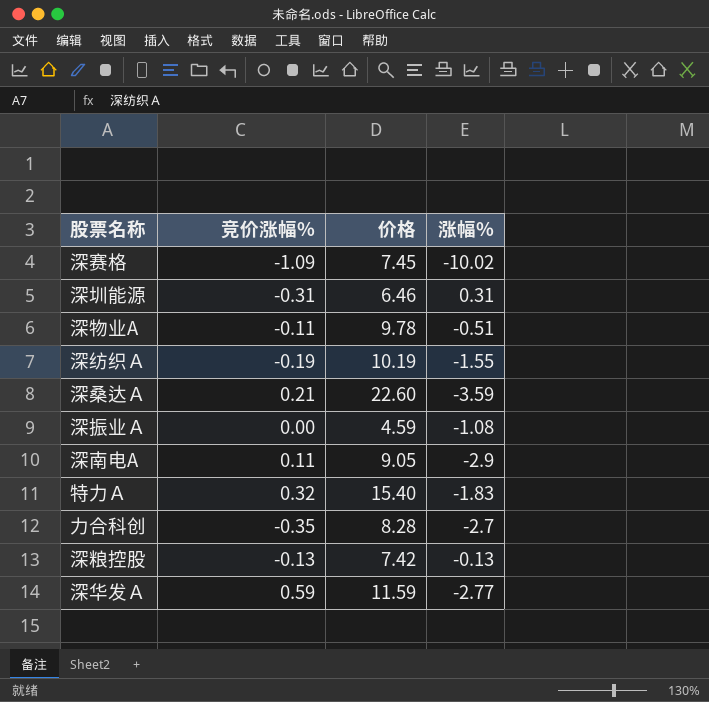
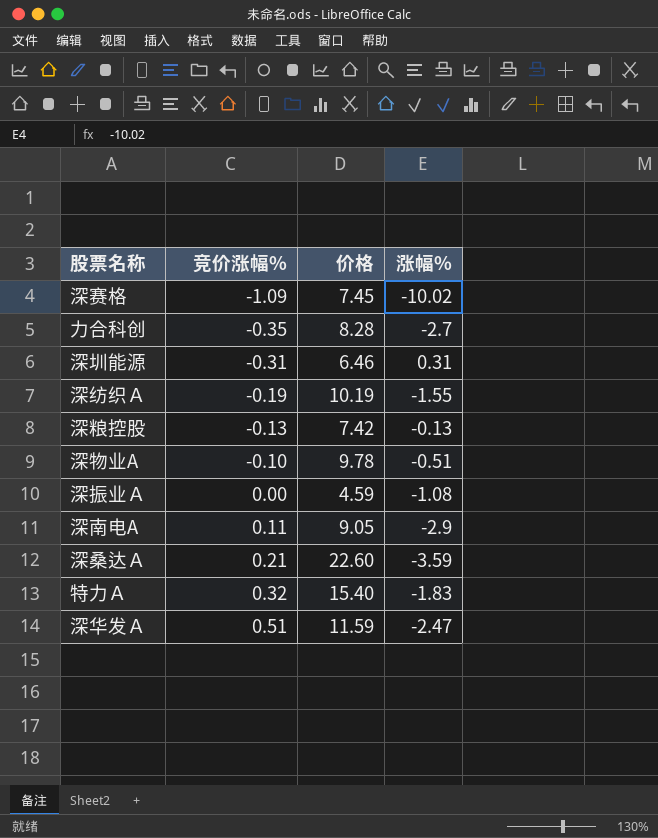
row order: none -> 竞价涨幅% ascending
深物业A | 竞价涨幅%: -0.11 -> -0.10
深华发Ａ | 竞价涨幅%: 0.59 -> 0.51
深华发Ａ | 涨幅%: -2.77 -> -2.47

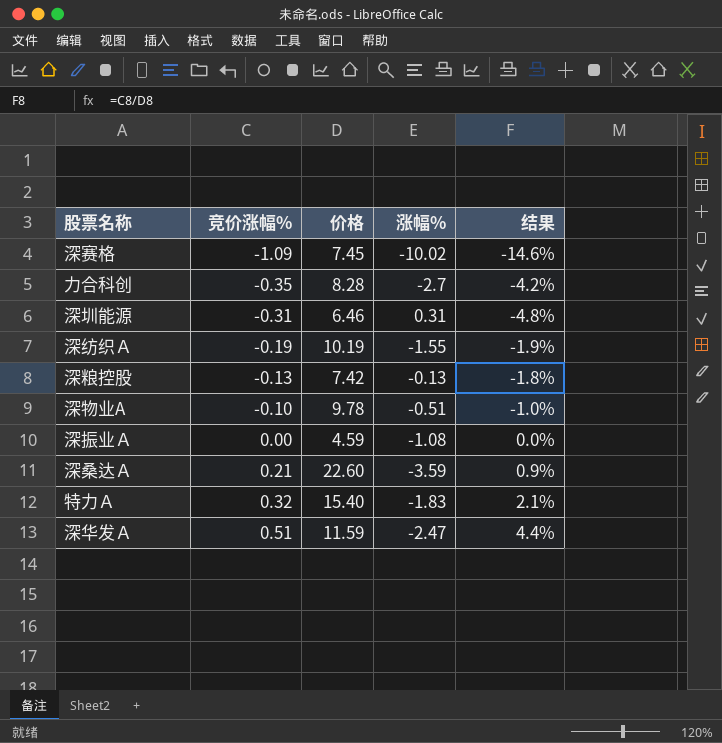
column 结果 | formula: none -> [竞价涨幅%] / [价格]
row 深南电A: 0.11 | 9.05 | -2.9 -> none

